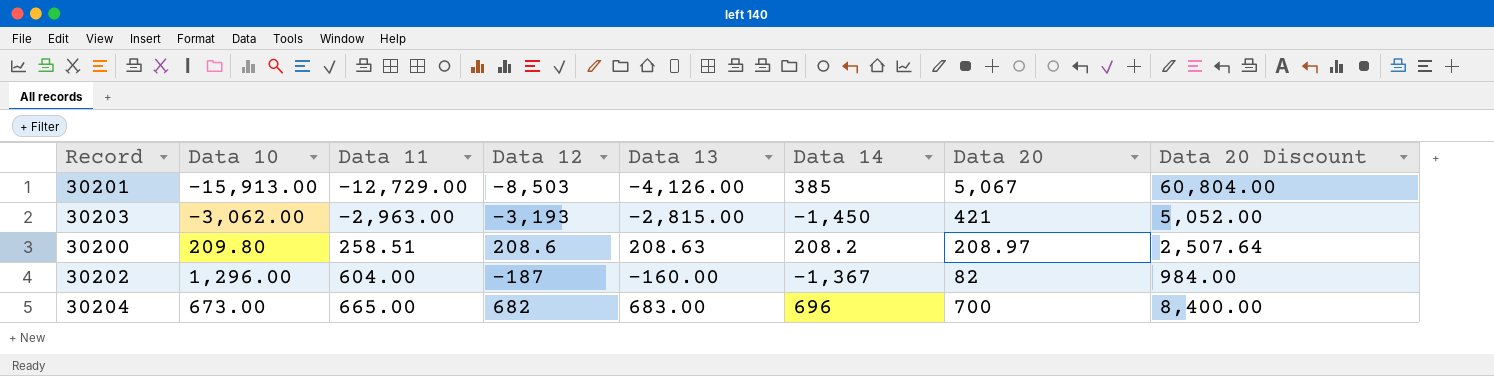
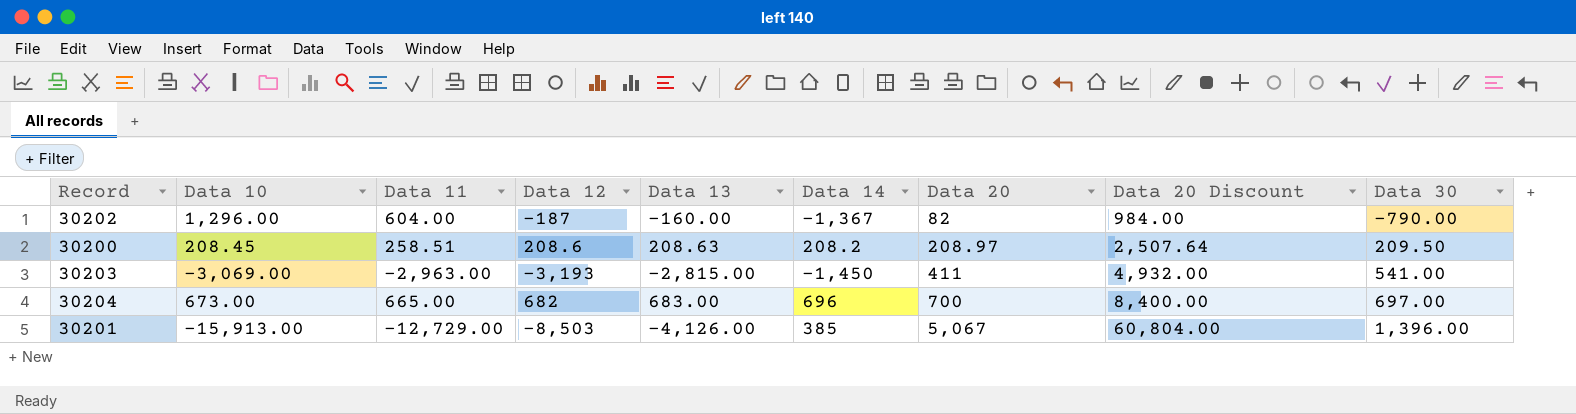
row order: Data 11 ascending -> Data 20 ascending
column Data 30 | position: none -> 9
30200 | Data 10: 209.80 -> 208.45
30203 | Data 10: -3,062.00 -> -3,069.00
30203 | Data 20: 421 -> 411
30203 | Data 20 Discount: 5,052.00 -> 4,932.00

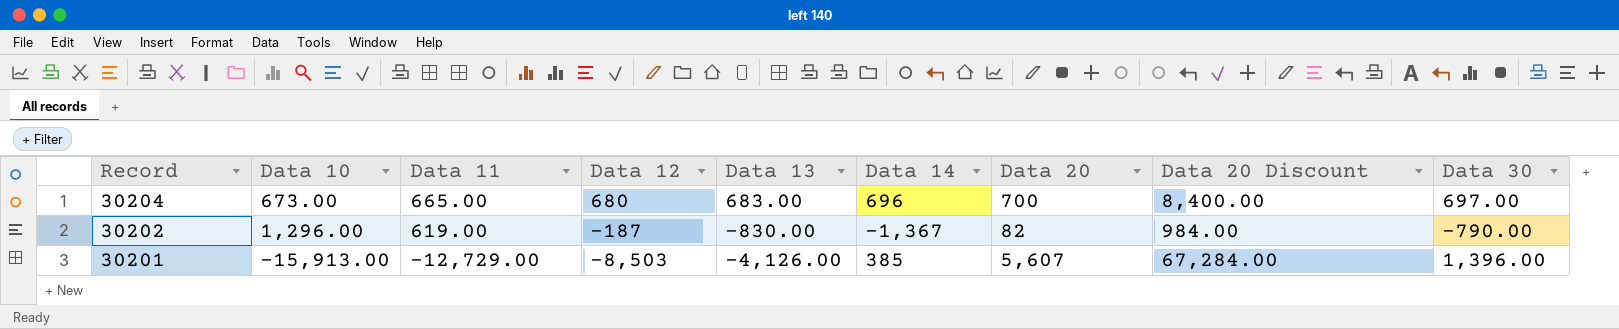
row order: Data 20 ascending -> Record descending
row 30200: 208.45 | 258.51 | 208.6 | 208.63 | 208.2 | 208.97 | 2,507.64 | 209.50 -> none
row 30203: -3,069.00 | -2,963.00 | -3,193 | -2,815.00 | -1,450 | 411 | 4,932.00 | 541.00 -> none
30204 | Data 12: 682 -> 680
30202 | Data 11: 604.00 -> 619.00
30202 | Data 13: -160.00 -> -830.00
30201 | Data 20: 5,067 -> 5,607
30201 | Data 20 Discount: 60,804.00 -> 67,284.00

